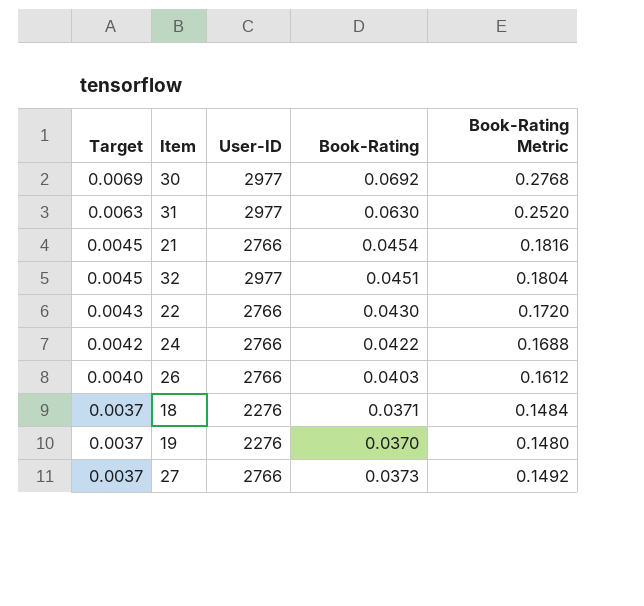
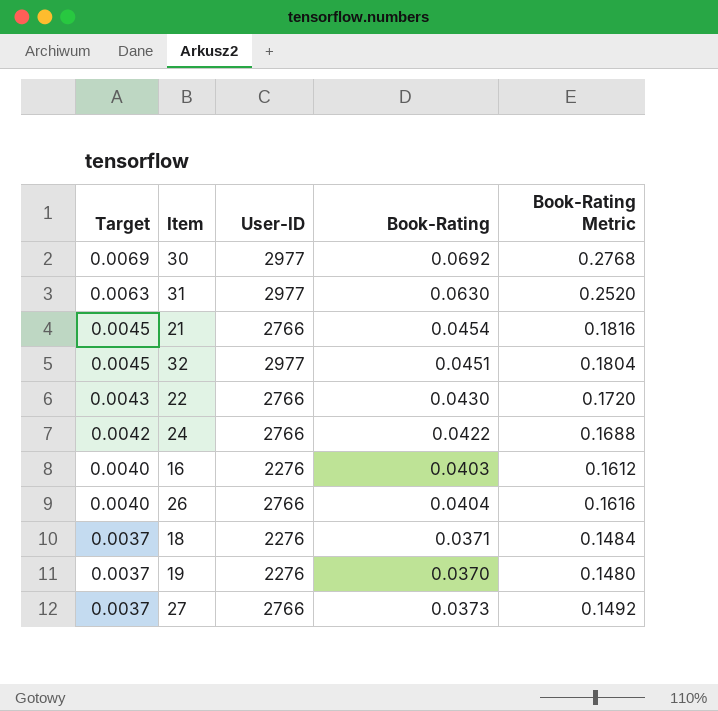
row 16: none -> 0.0040 | 2276 | 0.0403 | 0.1612
26 | Book-Rating: 0.0403 -> 0.0404
26 | Book-Rating Metric: 0.1612 -> 0.1616

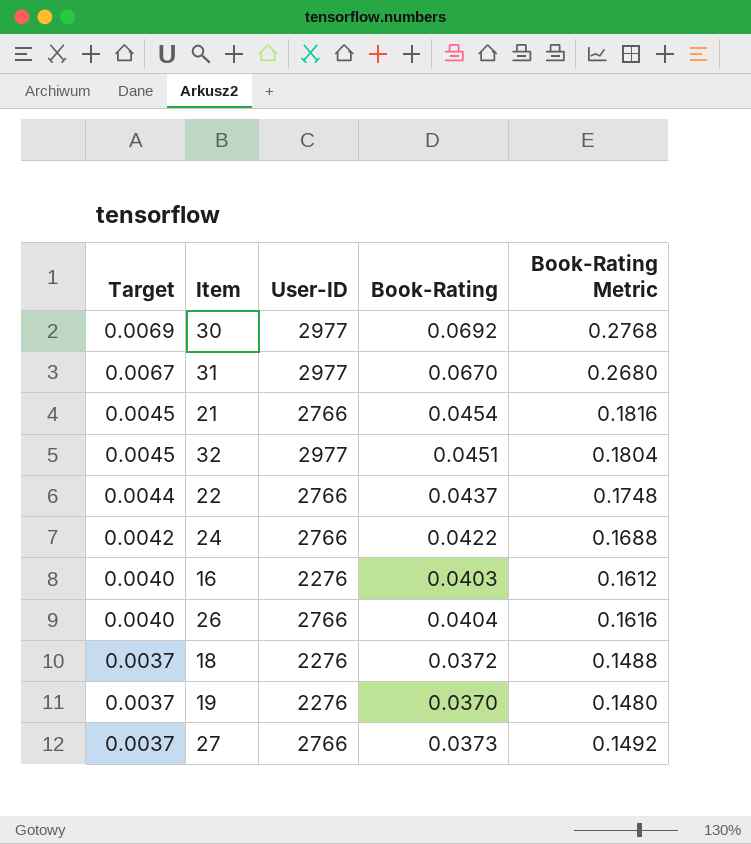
31 | Target: 0.0063 -> 0.0067
31 | Book-Rating: 0.0630 -> 0.0670
31 | Book-Rating Metric: 0.2520 -> 0.2680
22 | Target: 0.0043 -> 0.0044
22 | Book-Rating: 0.0430 -> 0.0437
22 | Book-Rating Metric: 0.1720 -> 0.1748
18 | Book-Rating: 0.0371 -> 0.0372
18 | Book-Rating Metric: 0.1484 -> 0.1488

